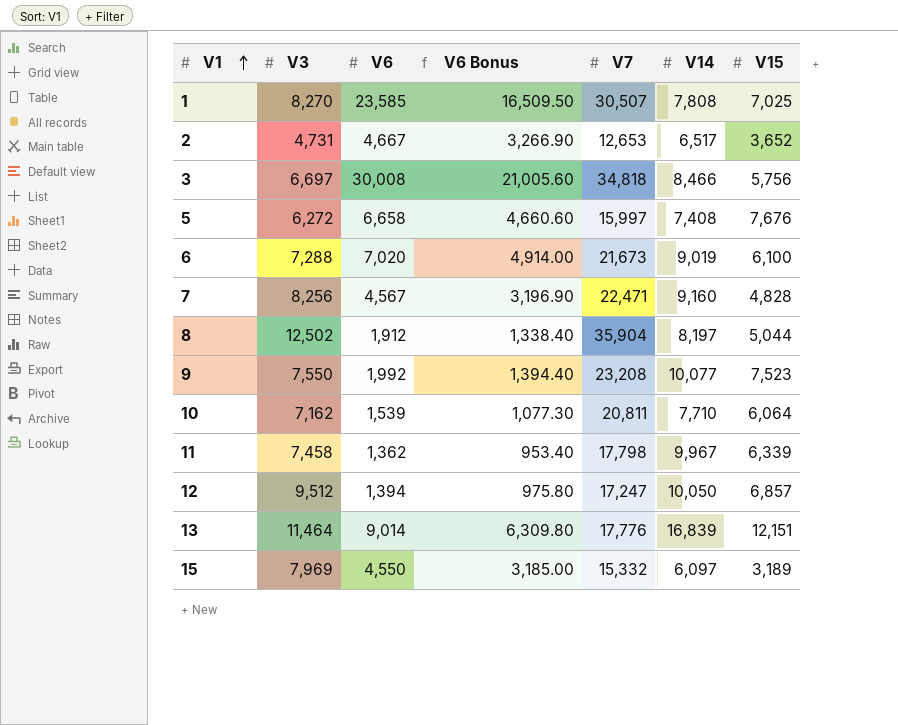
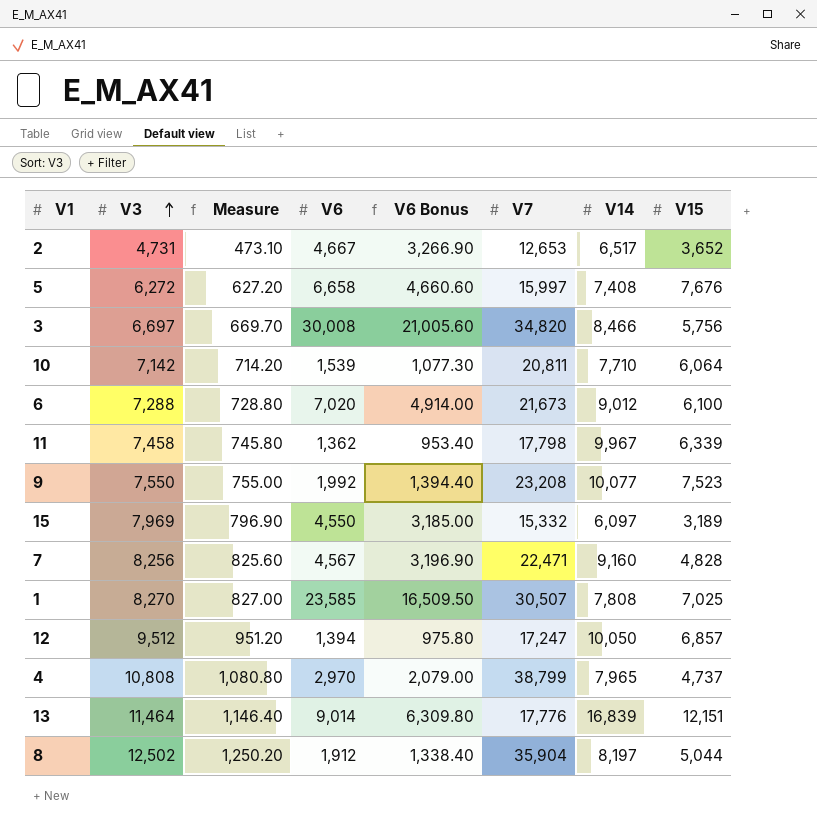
row order: V1 ascending -> V3 ascending
column Measure | formula: none -> [V3] * 0.1
3 | V7: 34,818 -> 34,820
10 | V3: 7,162 -> 7,142
6 | V14: 9,019 -> 9,012
row 4: none -> 10,808 | 1,080.80 | 2,970 | 2,079.00 | 38,799 | 7,965 | 4,737

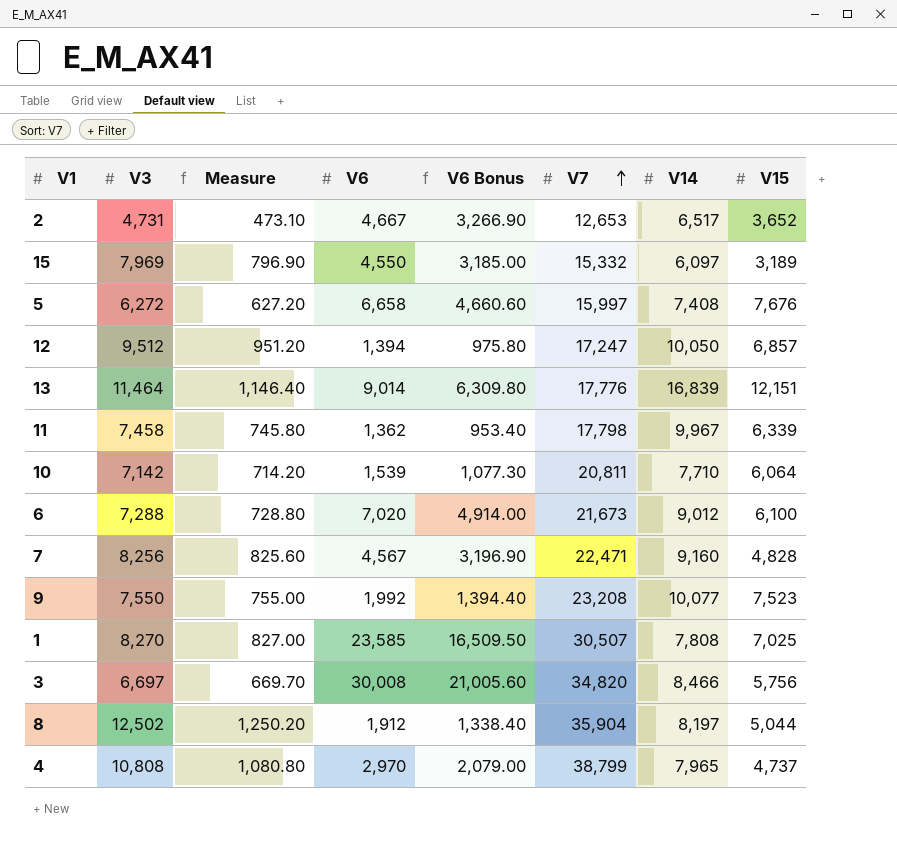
row order: V3 ascending -> V7 ascending

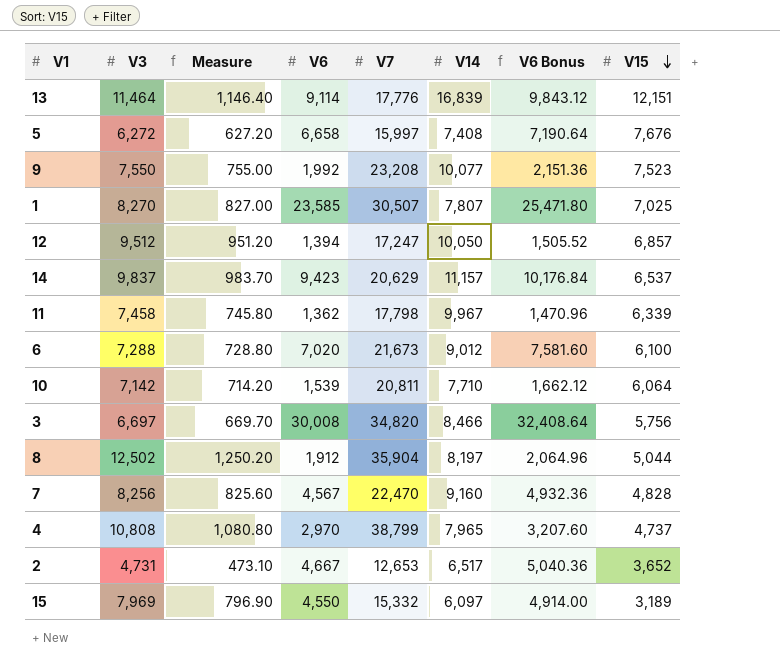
row order: V7 ascending -> V15 descending
column V6 Bonus | formula: [V6] * 0.7 -> [V6] * 1.08
column V6 Bonus | position: 5 -> 7
13 | V6: 9,014 -> 9,114
1 | V14: 7,808 -> 7,807
row 14: none -> 9,837 | 983.70 | 9,423 | 20,629 | 11,157 | 10,176.84 | 6,537
7 | V7: 22,471 -> 22,470

